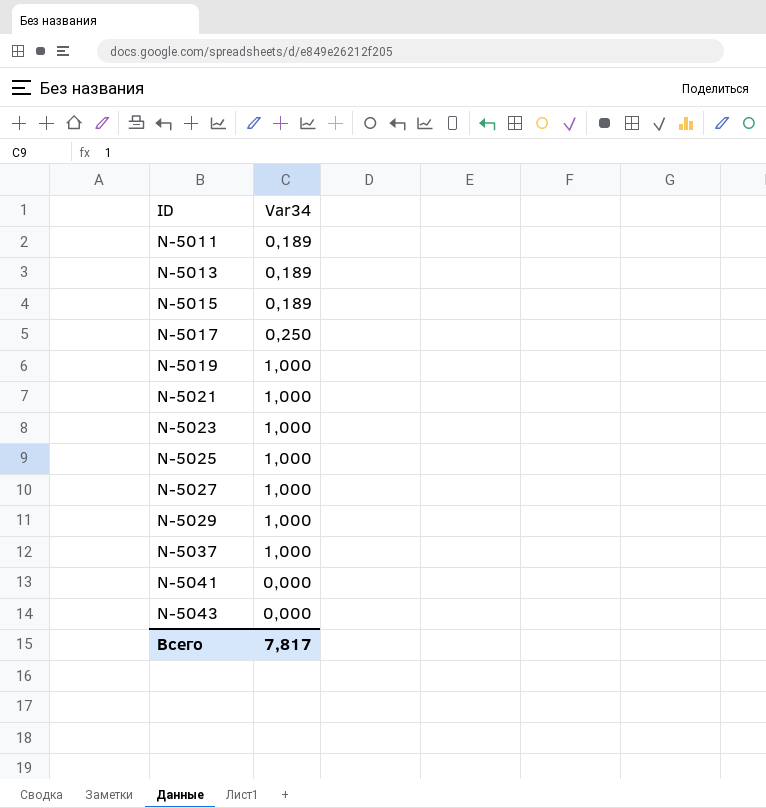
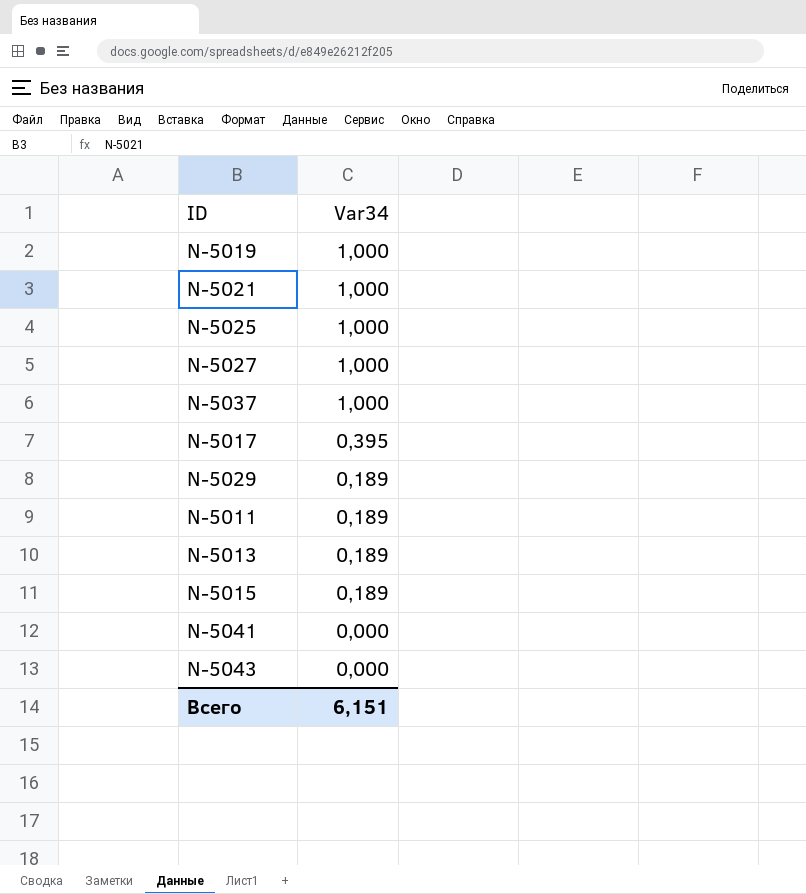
row order: ID ascending -> Var34 descending
row N-5023: 1,000 -> none
N-5017 | Var34: 0,250 -> 0,395
N-5029 | Var34: 1,000 -> 0,189
Всего | Var34: 7,817 -> 6,151

